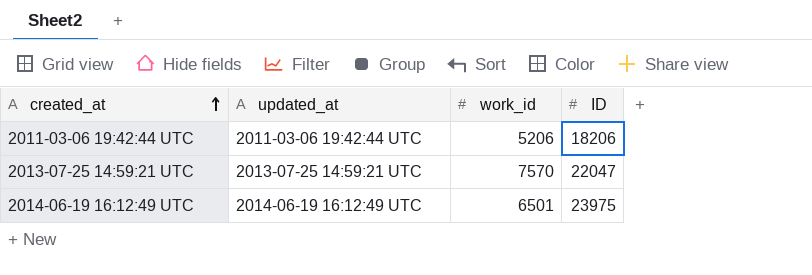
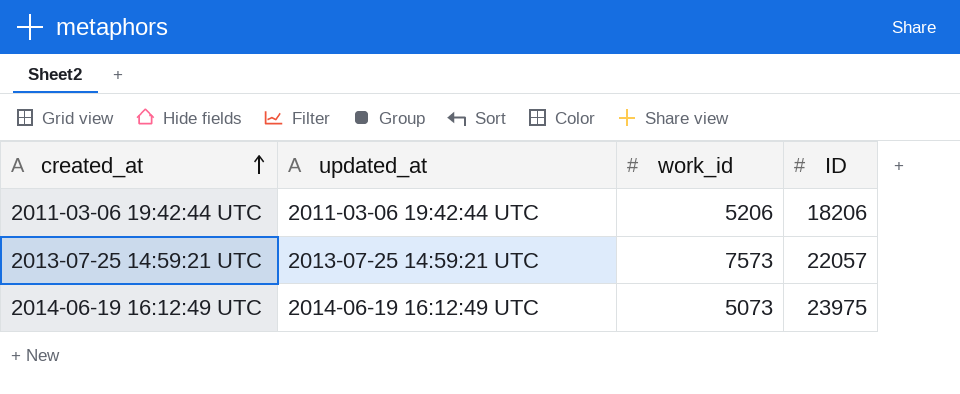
2013-07-25 14:59:21 UTC | work_id: 7570 -> 7573
2013-07-25 14:59:21 UTC | ID: 22047 -> 22057
2014-06-19 16:12:49 UTC | work_id: 6501 -> 5073

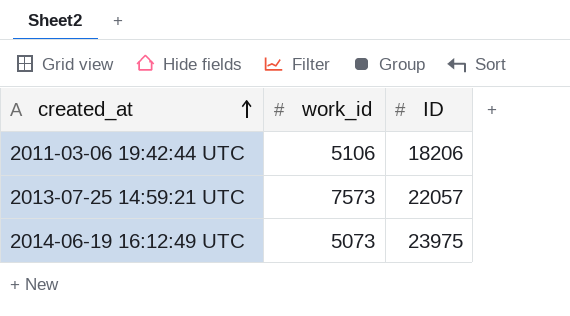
column updated_at | position: 2 -> none
2011-03-06 19:42:44 UTC | work_id: 5206 -> 5106

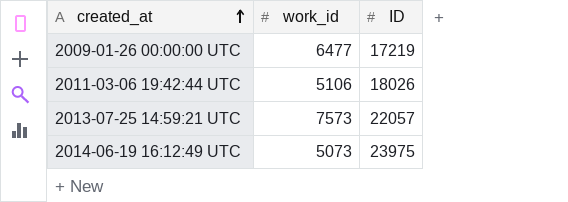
row 2009-01-26 00:00:00 UTC: none -> 6477 | 17219
2011-03-06 19:42:44 UTC | ID: 18206 -> 18026

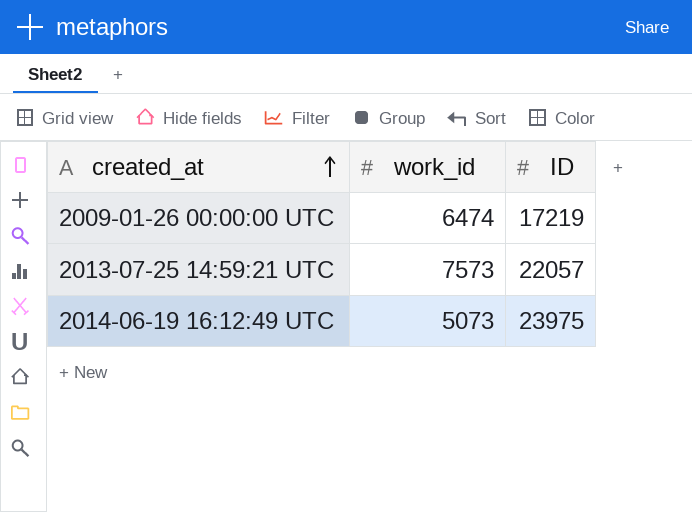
row 2011-03-06 19:42:44 UTC: 5106 | 18026 -> none
2009-01-26 00:00:00 UTC | work_id: 6477 -> 6474

